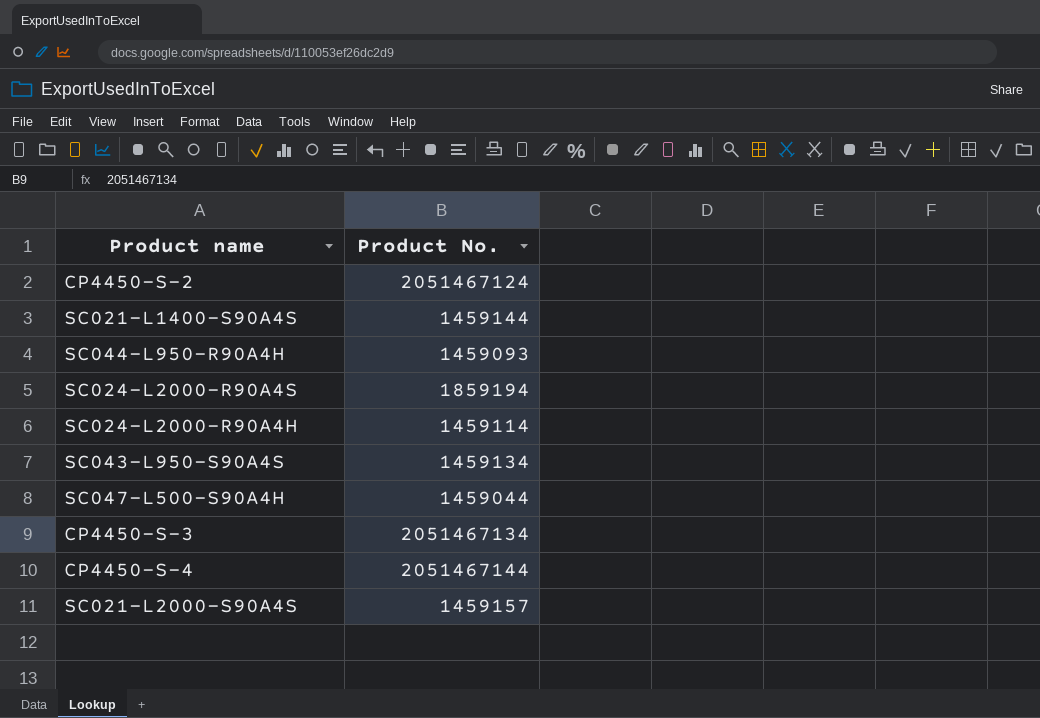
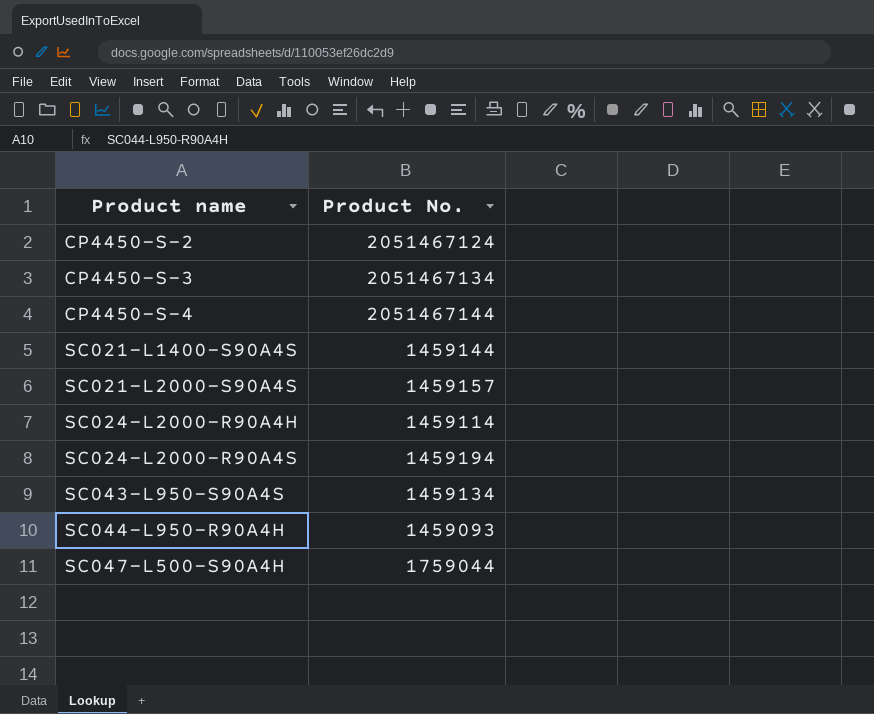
row order: none -> Product name ascending
SC024-L2000-R90A4S | Product No.: 1859194 -> 1459194
SC047-L500-S90A4H | Product No.: 1459044 -> 1759044

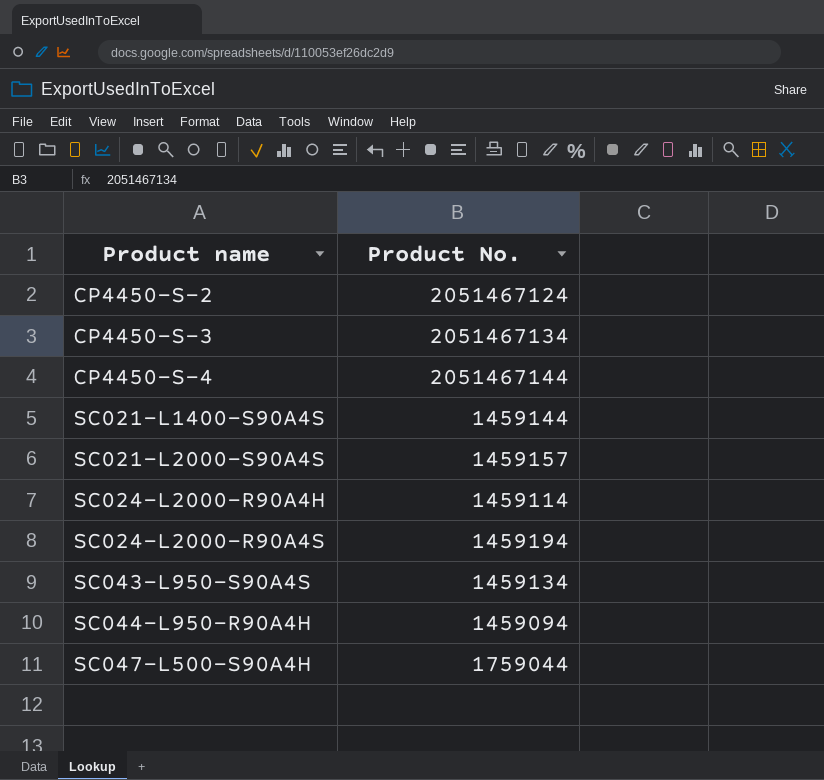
SC044-L950-R90A4H | Product No.: 1459093 -> 1459094

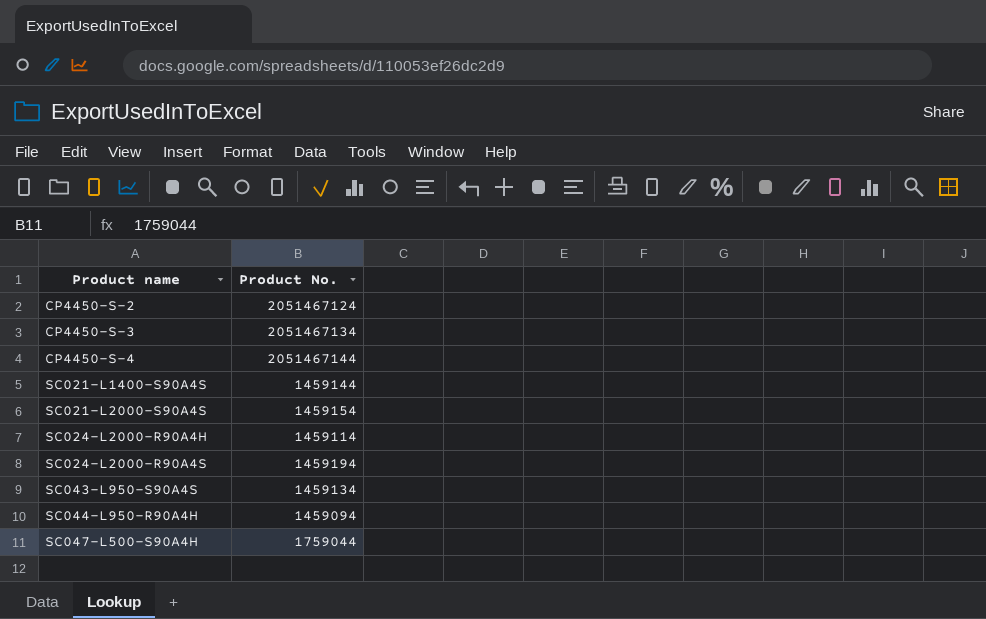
SC021-L2000-S90A4S | Product No.: 1459157 -> 1459154

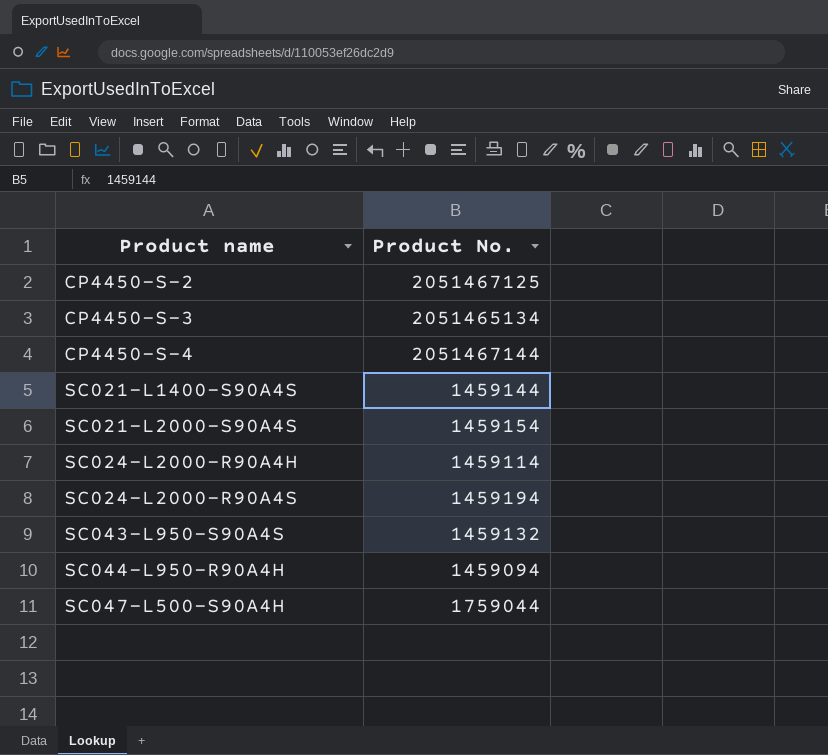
CP4450-S-2 | Product No.: 2051467124 -> 2051467125
CP4450-S-3 | Product No.: 2051467134 -> 2051465134
SC043-L950-S90A4S | Product No.: 1459134 -> 1459132

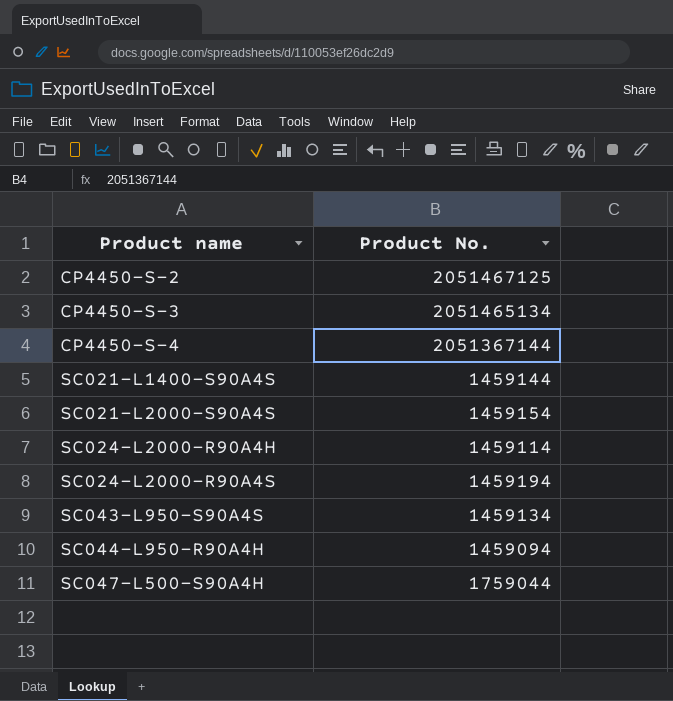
CP4450-S-4 | Product No.: 2051467144 -> 2051367144
SC043-L950-S90A4S | Product No.: 1459132 -> 1459134

